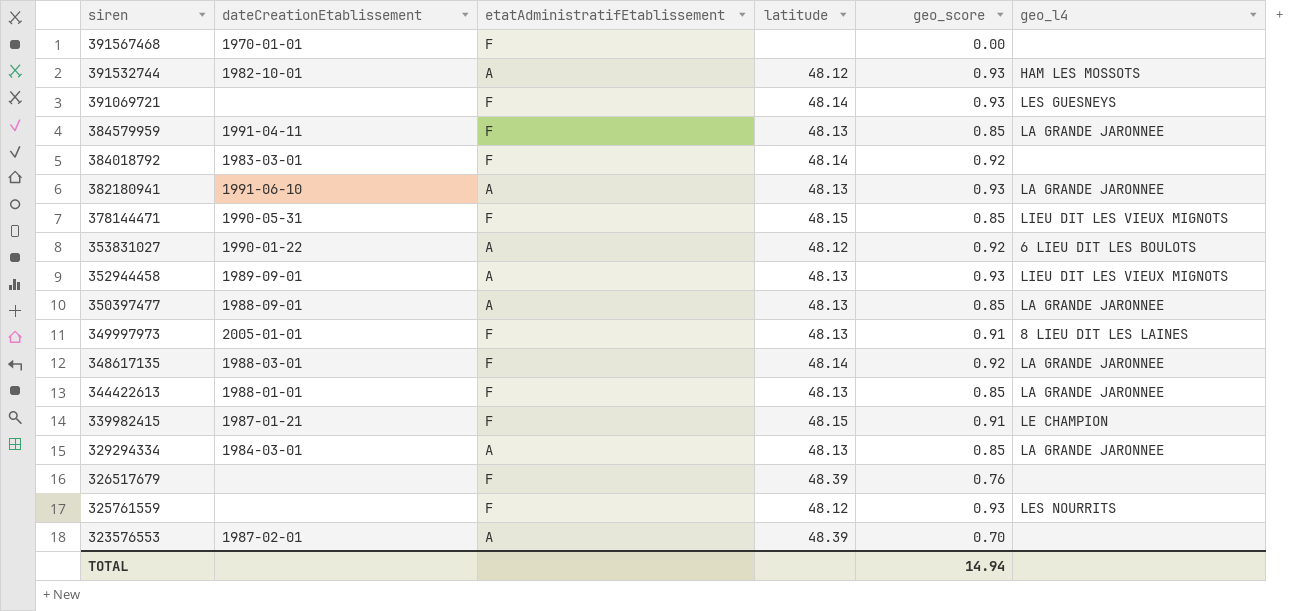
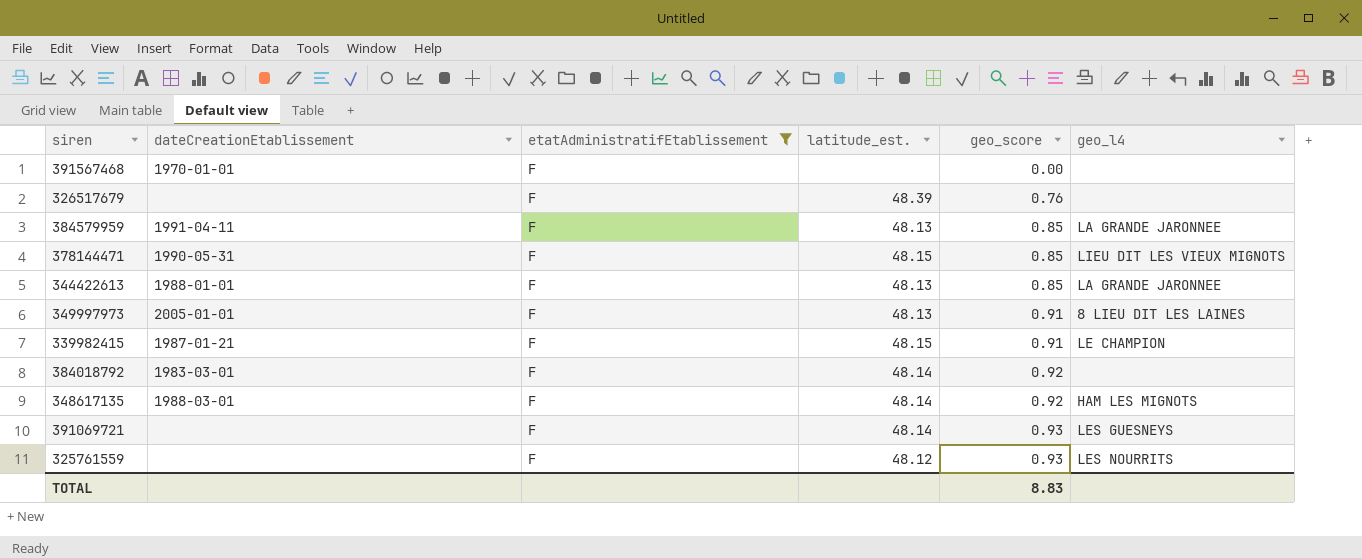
filter: none -> etatAdministratifEtablissement = F
row order: siren descending -> geo_score ascending
column name: latitude -> latitude_est.
348617135 | geo_l4: LA GRANDE JARONNEE -> HAM LES MIGNOTS
TOTAL | geo_score: 14.94 -> 8.83

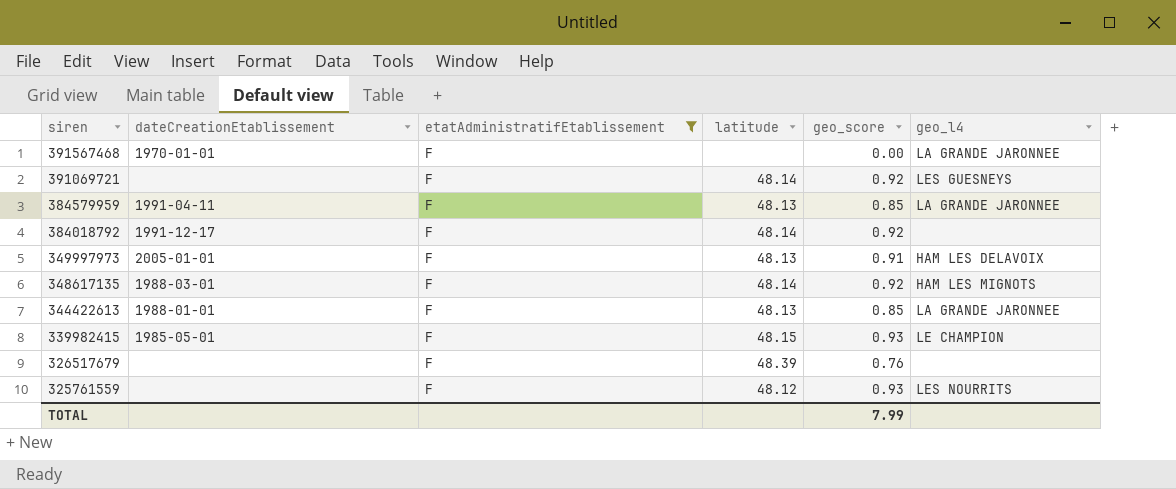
row order: geo_score ascending -> siren descending
column name: latitude_est. -> latitude
row 378144471: 1990-05-31 | F | 48.15 | 0.85 | LIEU DIT LES VIEUX MIGNOTS -> none
391567468 | geo_l4: none -> LA GRANDE JARONNEE
391069721 | geo_score: 0.93 -> 0.92
384018792 | dateCreationEtablissement: 1983-03-01 -> 1991-12-17
349997973 | geo_l4: 8 LIEU DIT LES LAINES -> HAM LES DELAVOIX
339982415 | dateCreationEtablissement: 1987-01-21 -> 1985-05-01
339982415 | geo_score: 0.91 -> 0.93
TOTAL | geo_score: 8.83 -> 7.99

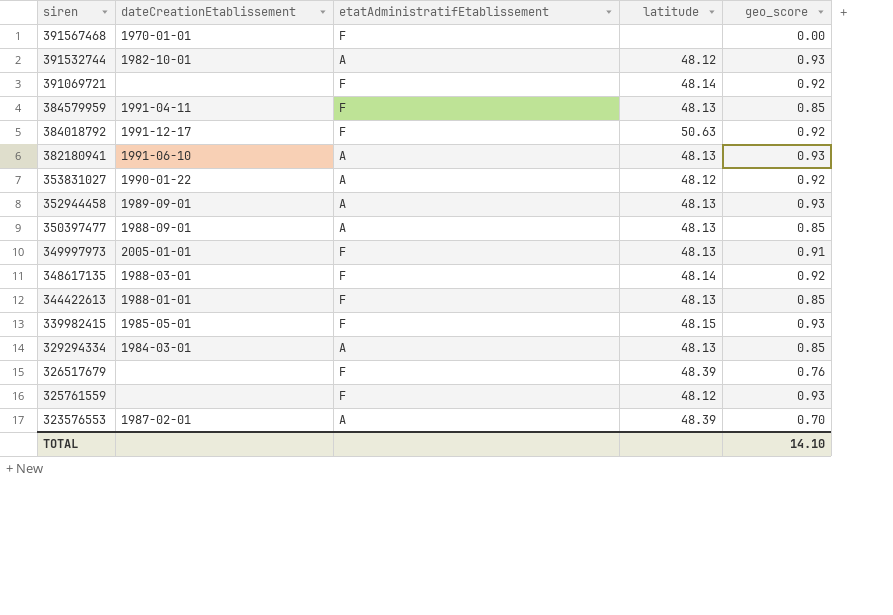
filter: etatAdministratifEtablissement = F -> none
column geo_l4 | position: 6 -> none
384018792 | latitude: 48.14 -> 50.63
TOTAL | geo_score: 7.99 -> 14.10

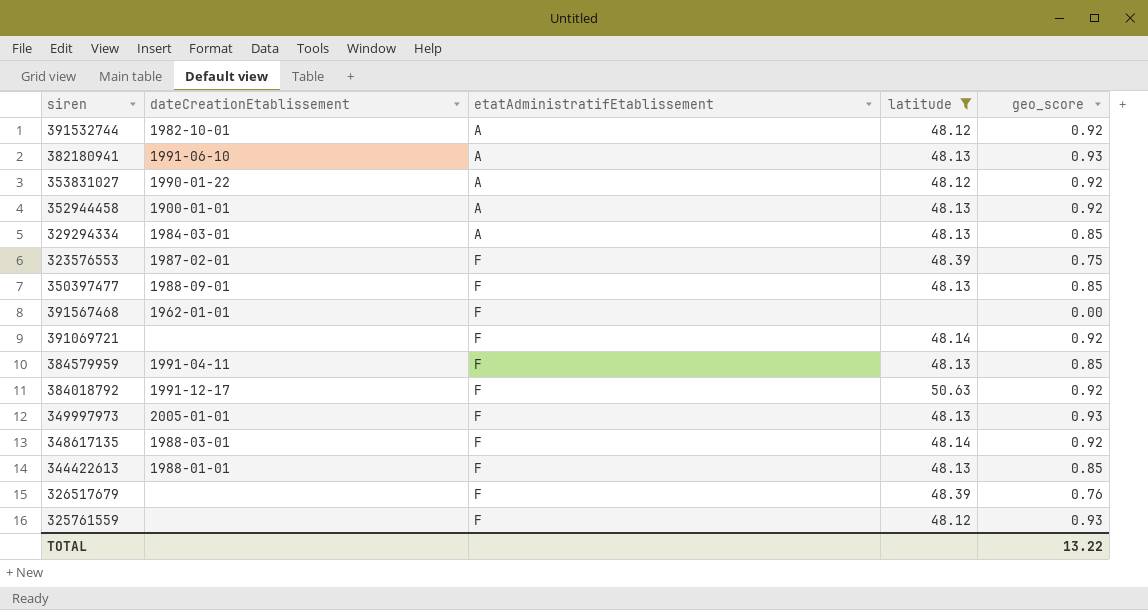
filter: none -> latitude != 48.15
row order: siren descending -> etatAdministratifEtablissement ascending
391532744 | geo_score: 0.93 -> 0.92
352944458 | dateCreationEtablissement: 1989-09-01 -> 1900-01-01
352944458 | geo_score: 0.93 -> 0.92
323576553 | etatAdministratifEtablissement: A -> F
323576553 | geo_score: 0.70 -> 0.75
350397477 | etatAdministratifEtablissement: A -> F
391567468 | dateCreationEtablissement: 1970-01-01 -> 1962-01-01
349997973 | geo_score: 0.91 -> 0.93
TOTAL | geo_score: 14.10 -> 13.22

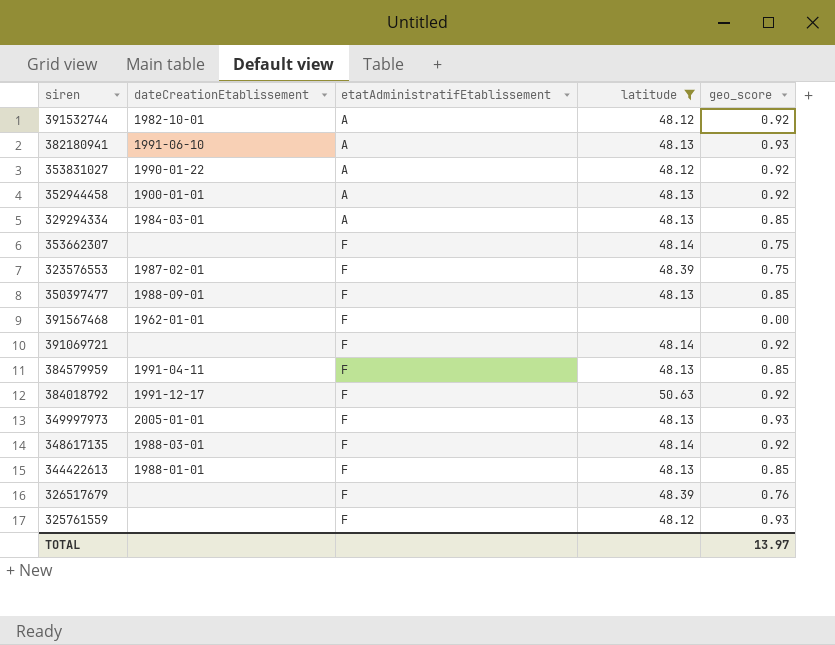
row 353662307: none -> none | F | 48.14 | 0.75
TOTAL | geo_score: 13.22 -> 13.97

